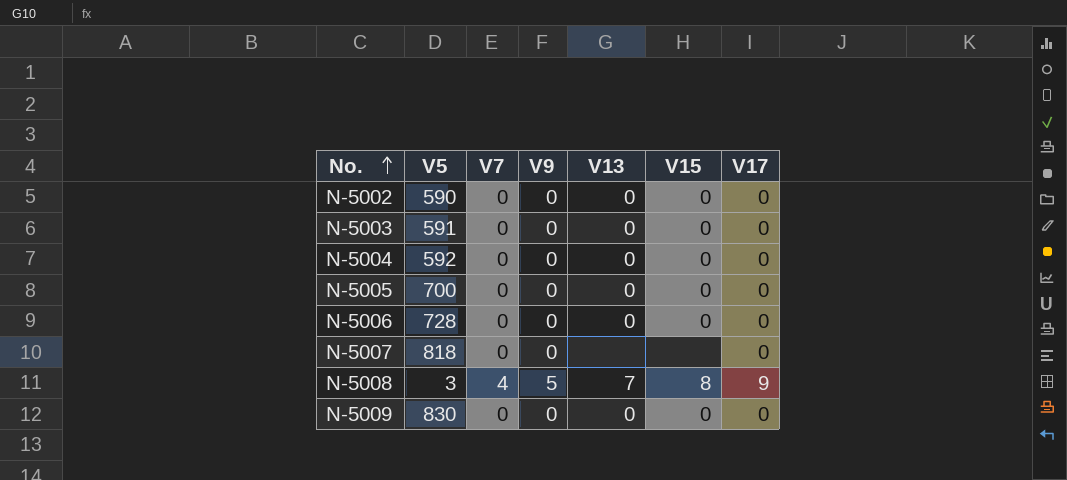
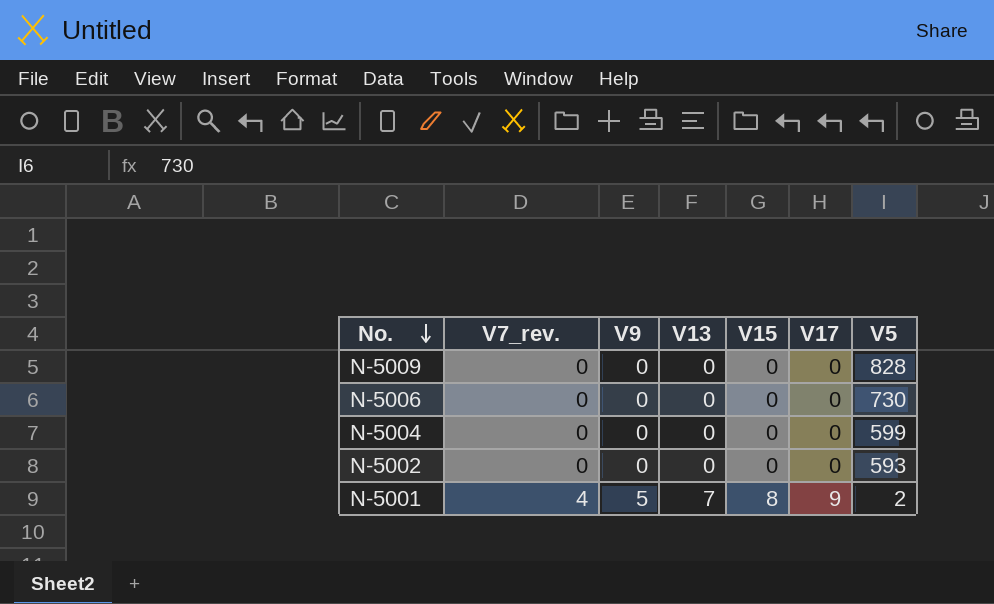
row order: No. ascending -> No. descending
column name: V7 -> V7_rev.
column V5 | position: 2 -> 7
row N-5003: 591 | 0 | 0 | 0 | 0 | 0 -> none
row N-5005: 700 | 0 | 0 | 0 | 0 | 0 -> none
row N-5007: 818 | 0 | 0 | none | none | 0 -> none
row N-5008: 3 | 4 | 5 | 7 | 8 | 9 -> none
N-5009 | V5: 830 -> 828
N-5006 | V5: 728 -> 730
N-5004 | V5: 592 -> 599
N-5002 | V5: 590 -> 593
row N-5001: none -> 4 | 5 | 7 | 8 | 9 | 2

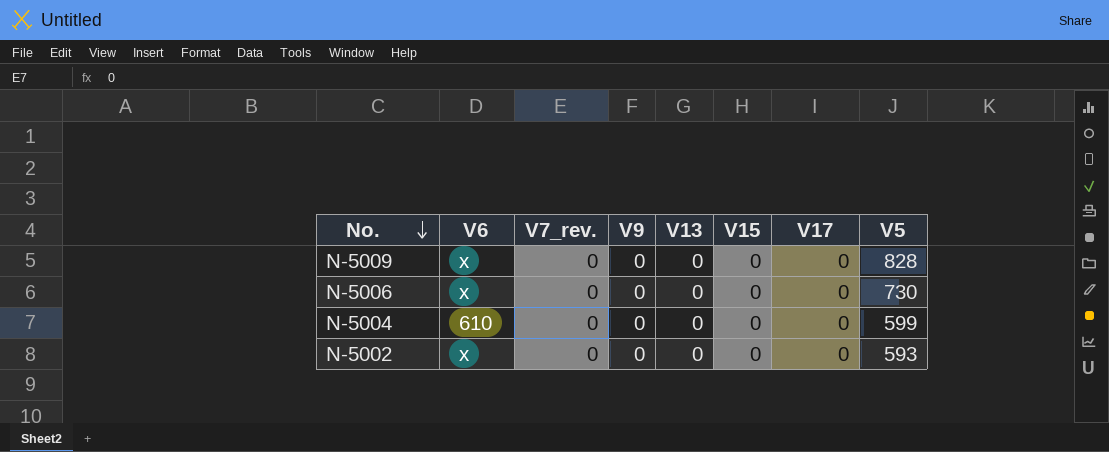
column V6 | position: none -> 2
row N-5001: 4 | 5 | 7 | 8 | 9 | 2 -> none

